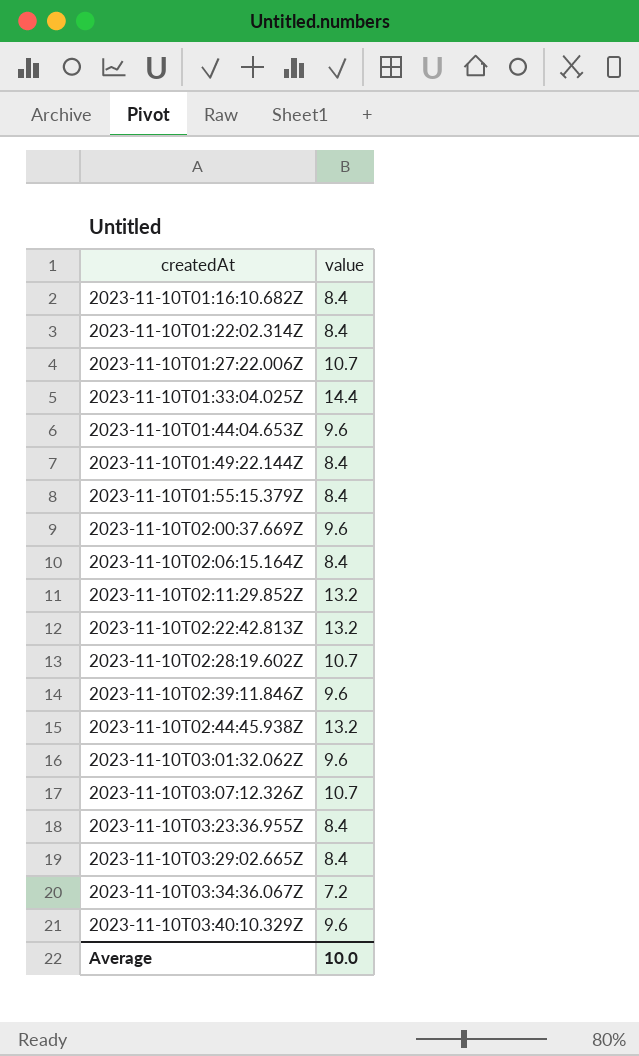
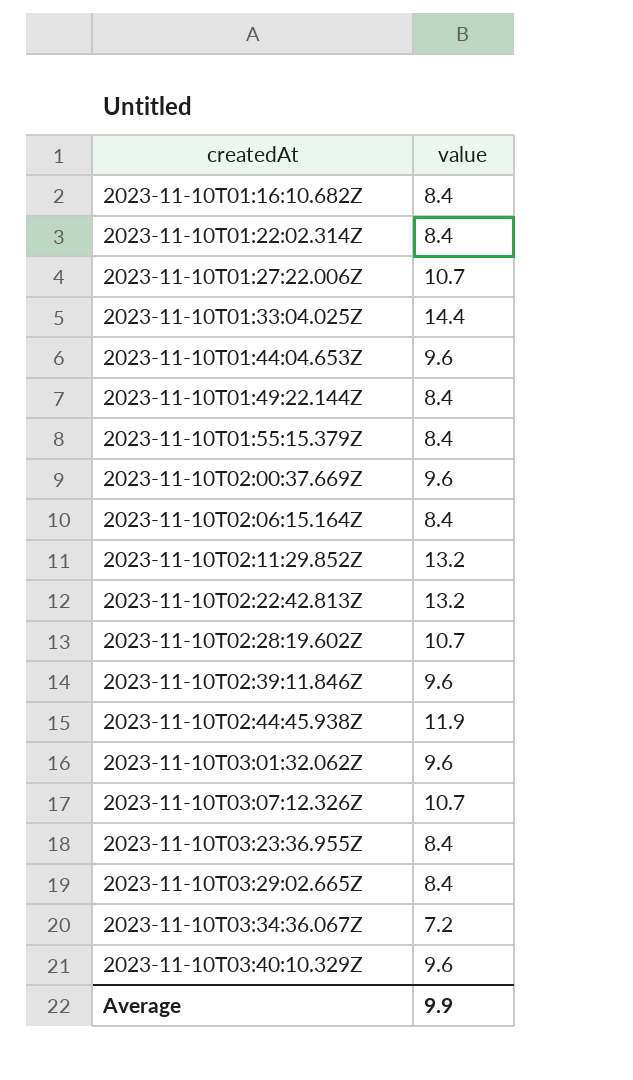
2023-11-10T02:44:45.938Z | value: 13.2 -> 11.9
Average | value: 10.0 -> 9.9

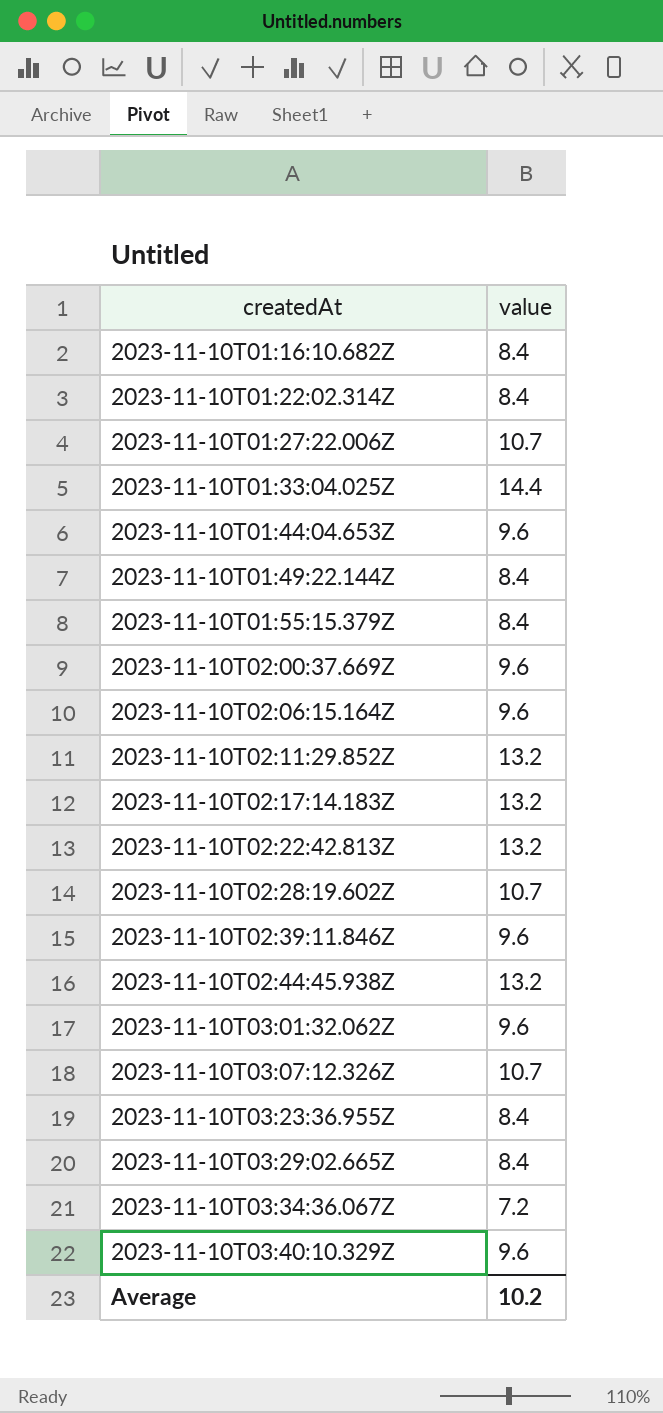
2023-11-10T02:06:15.164Z | value: 8.4 -> 9.6
row 2023-11-10T02:17:14.183Z: none -> 13.2
2023-11-10T02:44:45.938Z | value: 11.9 -> 13.2
Average | value: 9.9 -> 10.2

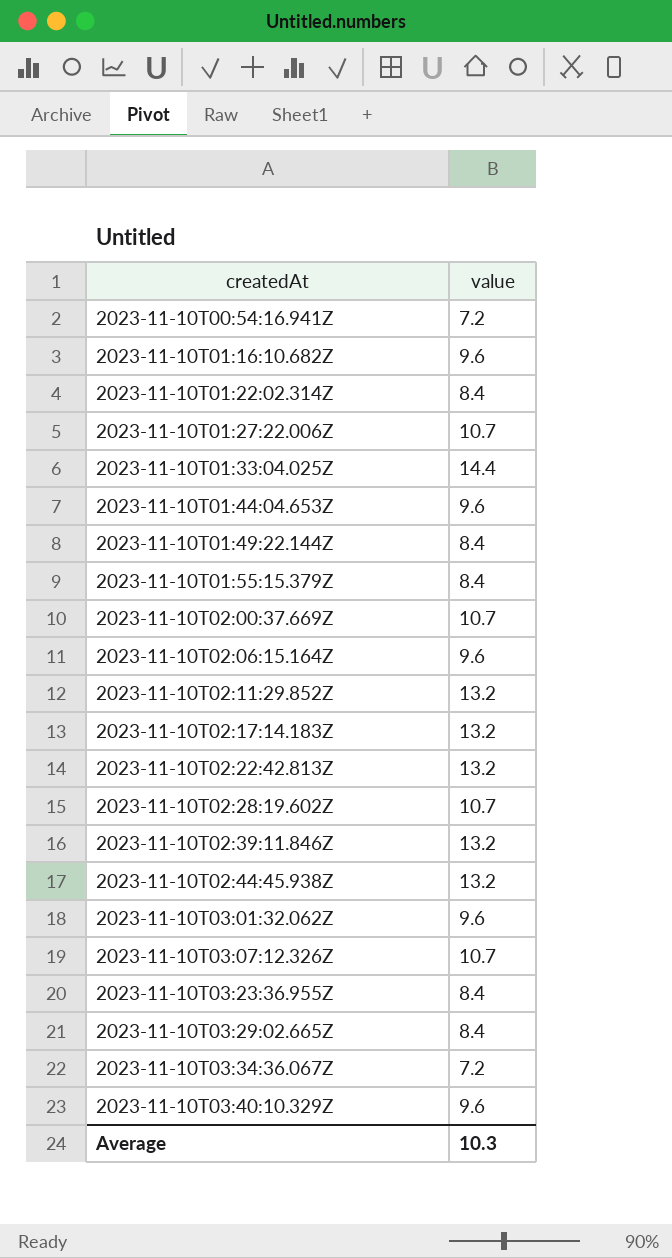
row 2023-11-10T00:54:16.941Z: none -> 7.2
2023-11-10T01:16:10.682Z | value: 8.4 -> 9.6
2023-11-10T02:00:37.669Z | value: 9.6 -> 10.7
2023-11-10T02:39:11.846Z | value: 9.6 -> 13.2
Average | value: 10.2 -> 10.3

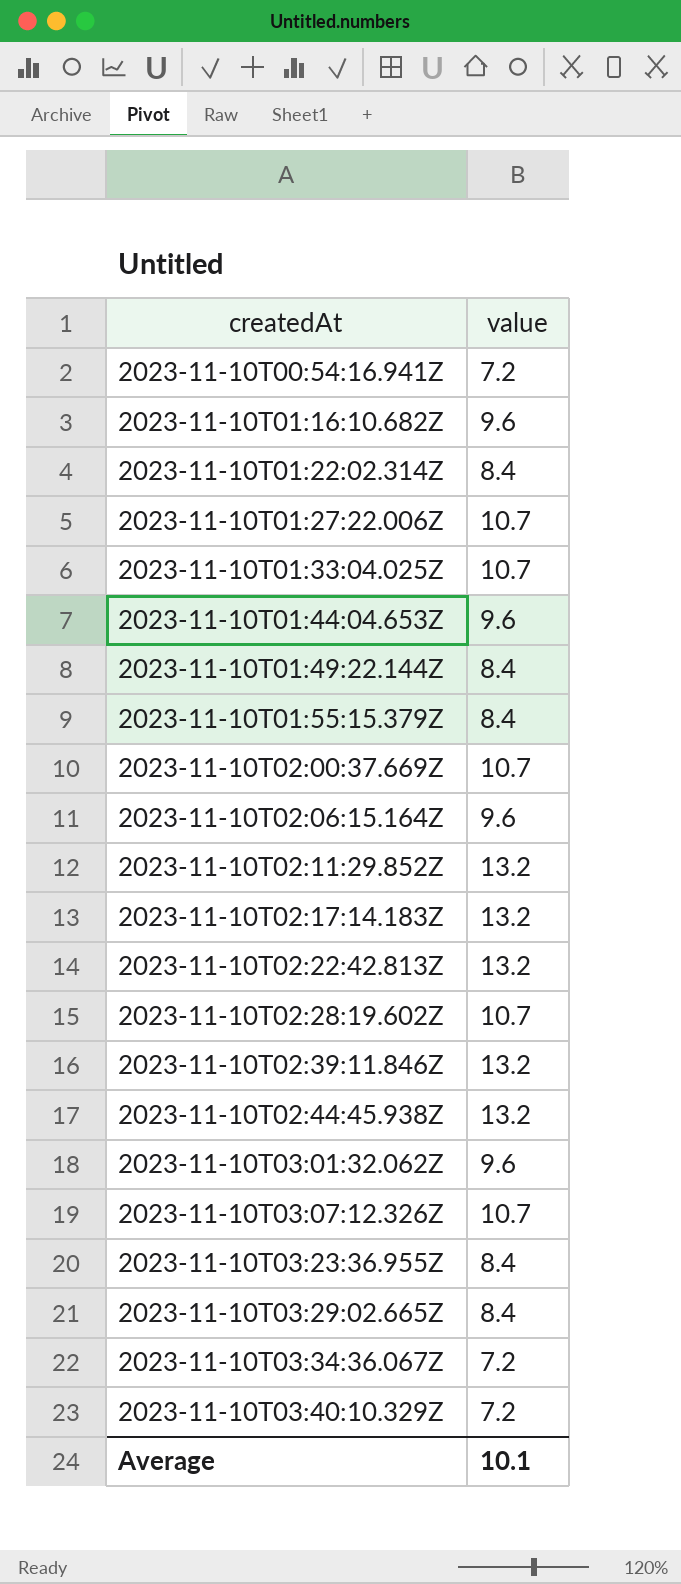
2023-11-10T01:33:04.025Z | value: 14.4 -> 10.7
2023-11-10T03:40:10.329Z | value: 9.6 -> 7.2
Average | value: 10.3 -> 10.1

